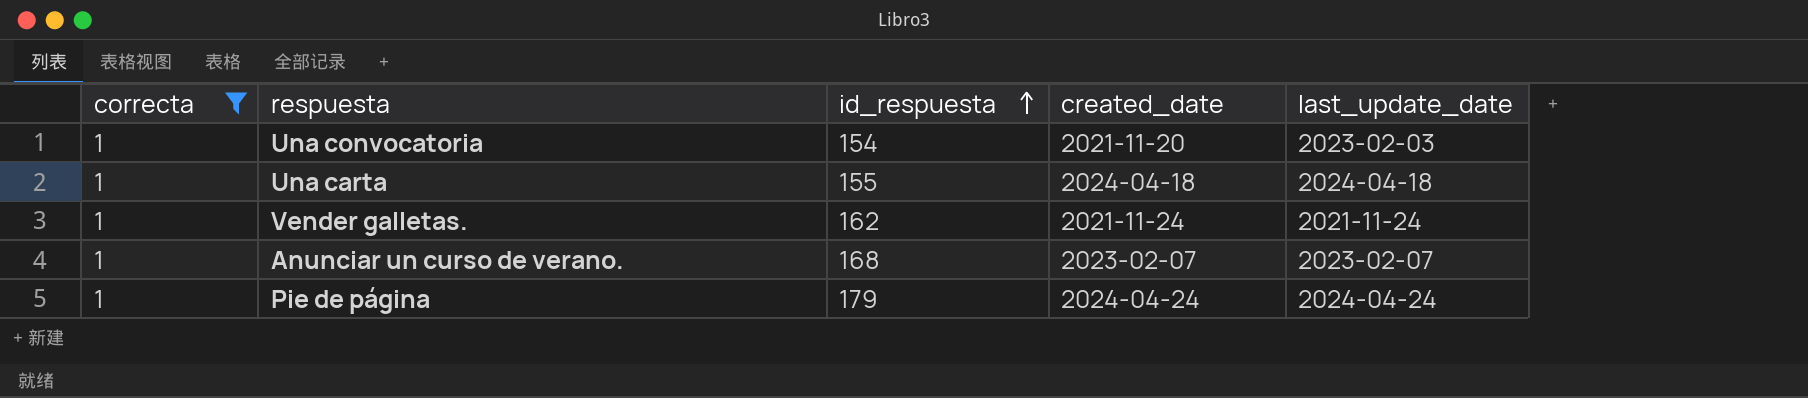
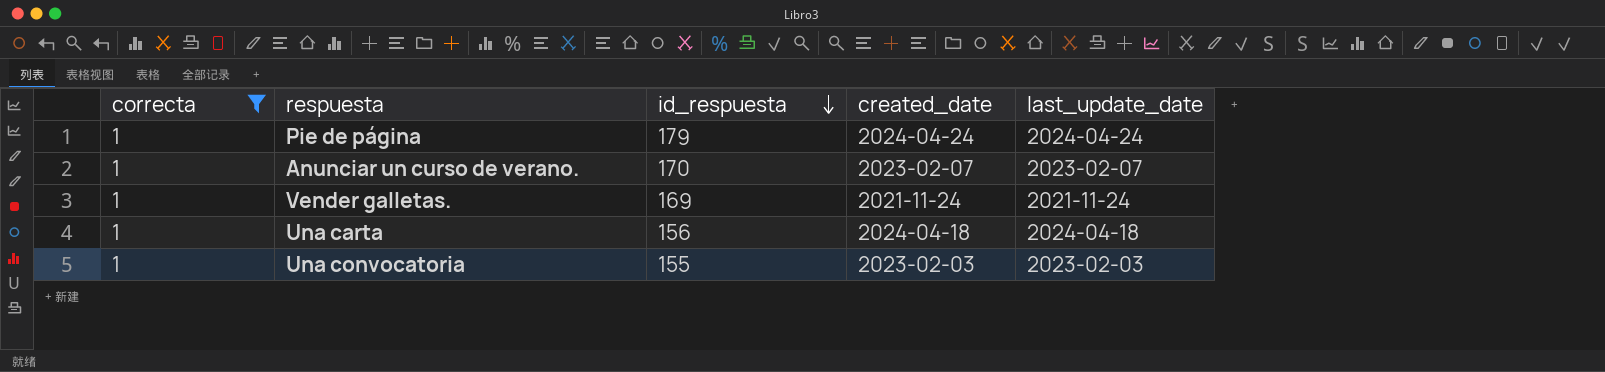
row order: id_respuesta ascending -> id_respuesta descending
Anunciar un curso de verano. | id_respuesta: 168 -> 170
Vender galletas. | id_respuesta: 162 -> 169
Una carta | id_respuesta: 155 -> 156
Una convocatoria | id_respuesta: 154 -> 155
Una convocatoria | created_date: 2021-11-20 -> 2023-02-03

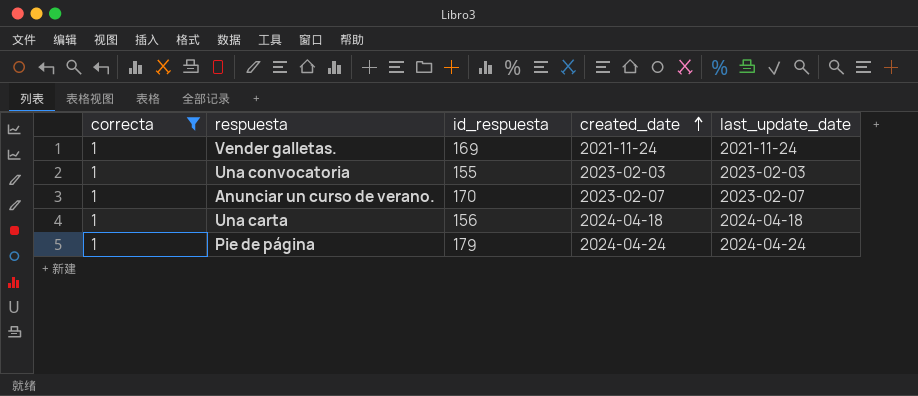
row order: id_respuesta descending -> created_date ascending

